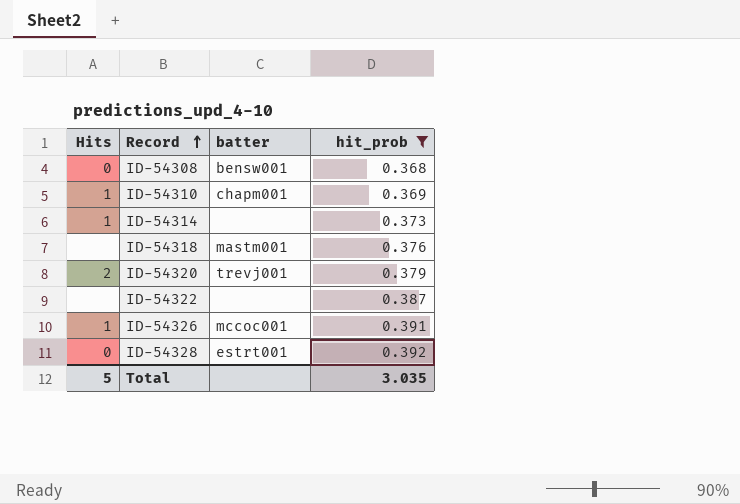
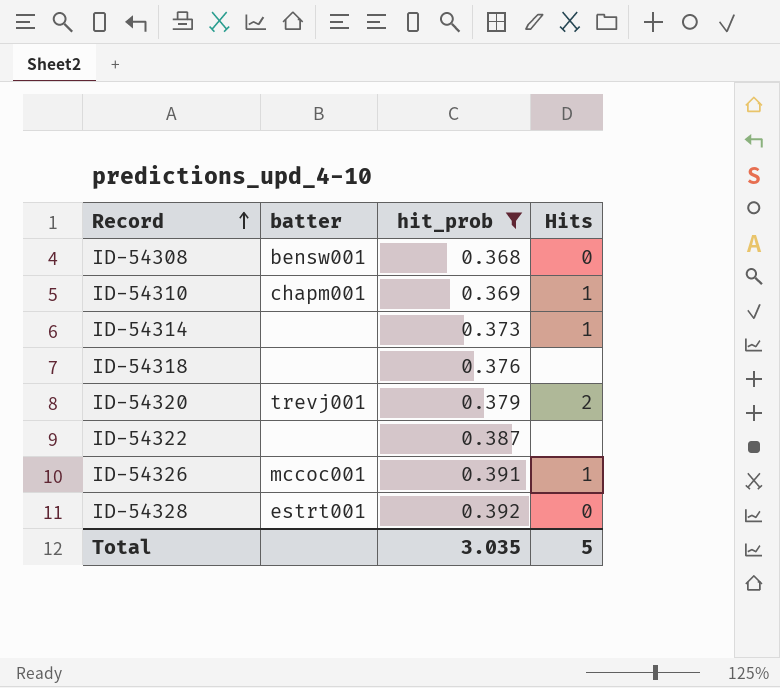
column Hits | position: 1 -> 4
ID-54318 | batter: mastm001 -> none

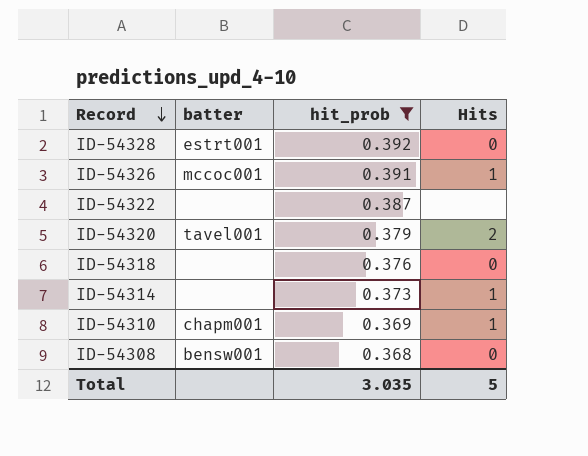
row order: Record ascending -> Record descending
ID-54320 | batter: trevj001 -> tavel001
ID-54318 | Hits: none -> 0

